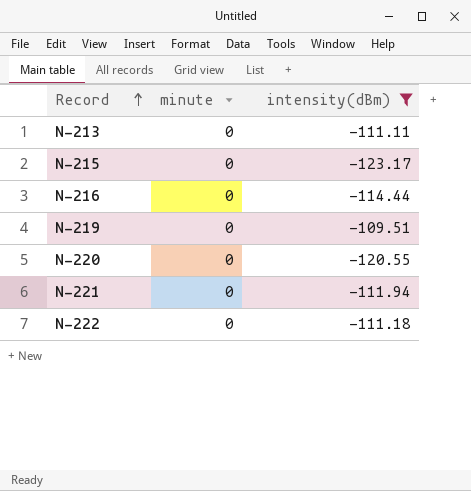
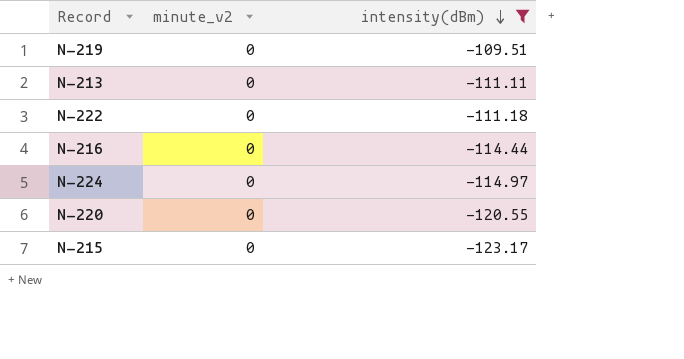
row order: Record ascending -> intensity(dBm) descending
column name: minute -> minute_v2
row N-221: 0 | -111.94 -> none
row N-224: none -> 0 | -114.97

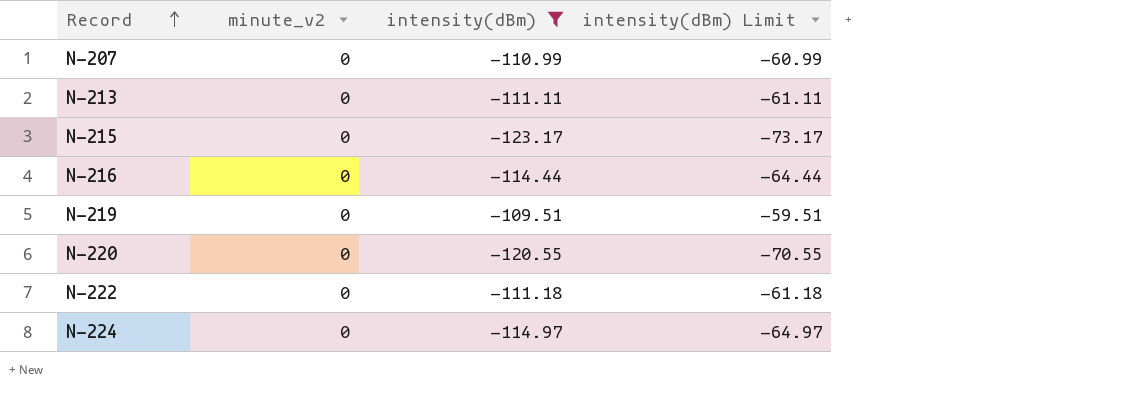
row order: intensity(dBm) descending -> Record ascending
column intensity(dBm) Limit | formula: none -> [intensity(dBm)] + 50
row N-207: none -> 0 | -110.99 | -60.99

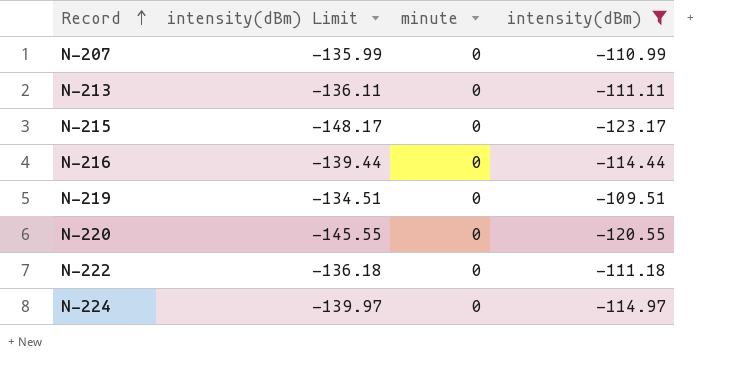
column intensity(dBm) Limit | formula: [intensity(dBm)] + 50 -> [intensity(dBm)] - 25
column intensity(dBm) Limit | position: 4 -> 2
column name: minute_v2 -> minute

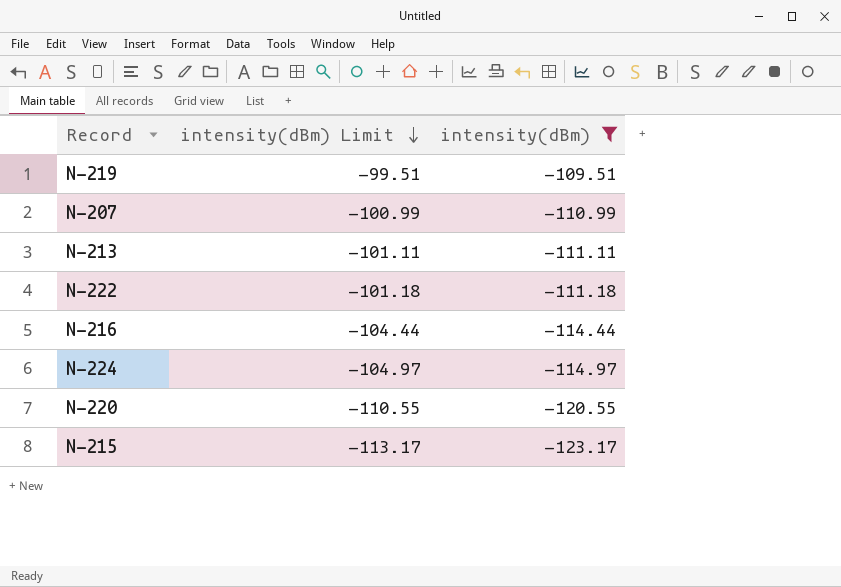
row order: Record ascending -> intensity(dBm) Limit descending
column minute | position: 3 -> none
column intensity(dBm) Limit | formula: [intensity(dBm)] - 25 -> [intensity(dBm)] + 10

